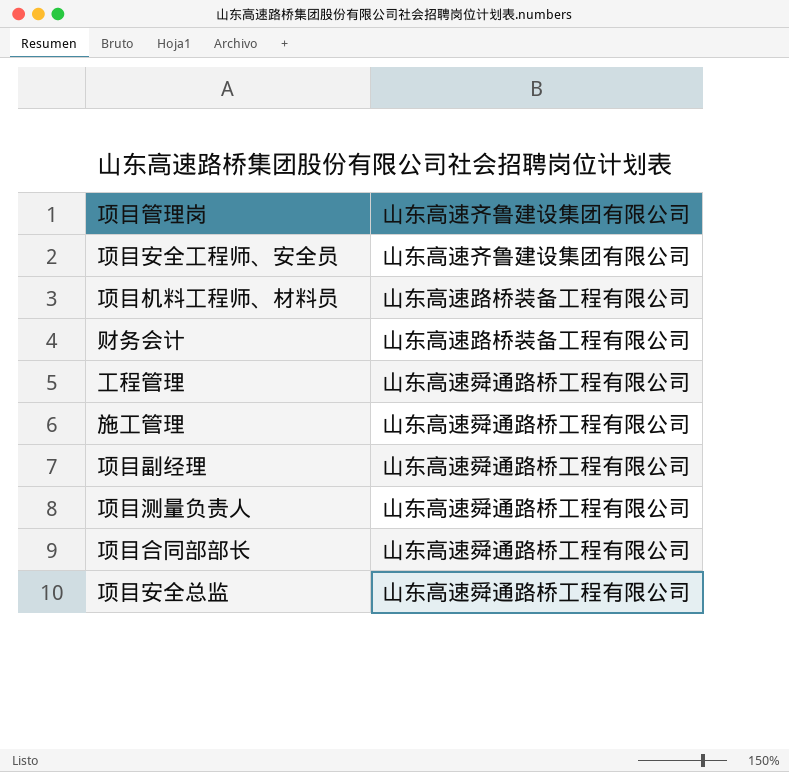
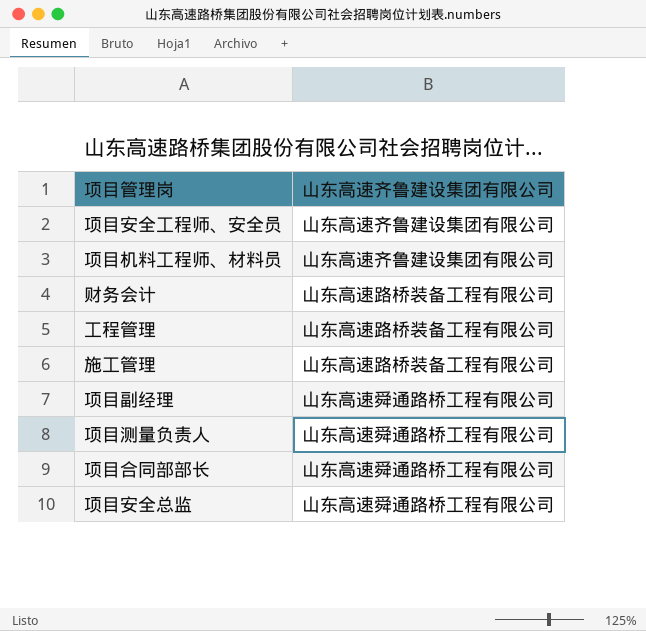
项目机料工程师、材料员 | 山东高速齐鲁建设集团有限公司: 山东高速路桥装备工程有限公司 -> 山东高速齐鲁建设集团有限公司
工程管理 | 山东高速齐鲁建设集团有限公司: 山东高速舜通路桥工程有限公司 -> 山东高速路桥装备工程有限公司
施工管理 | 山东高速齐鲁建设集团有限公司: 山东高速舜通路桥工程有限公司 -> 山东高速路桥装备工程有限公司

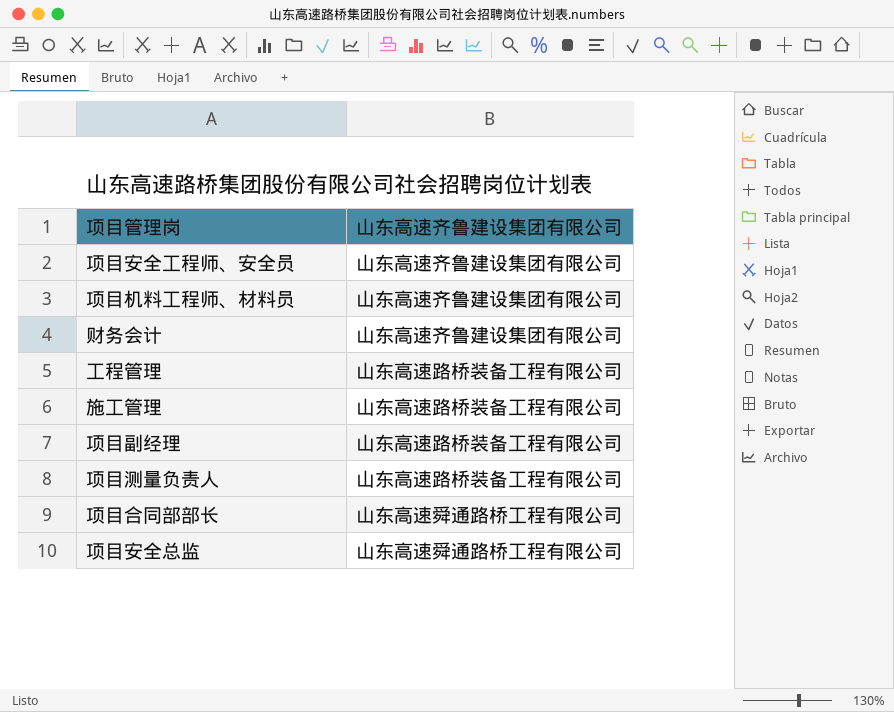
财务会计 | 山东高速齐鲁建设集团有限公司: 山东高速路桥装备工程有限公司 -> 山东高速齐鲁建设集团有限公司
项目副经理 | 山东高速齐鲁建设集团有限公司: 山东高速舜通路桥工程有限公司 -> 山东高速路桥装备工程有限公司
项目测量负责人 | 山东高速齐鲁建设集团有限公司: 山东高速舜通路桥工程有限公司 -> 山东高速路桥装备工程有限公司

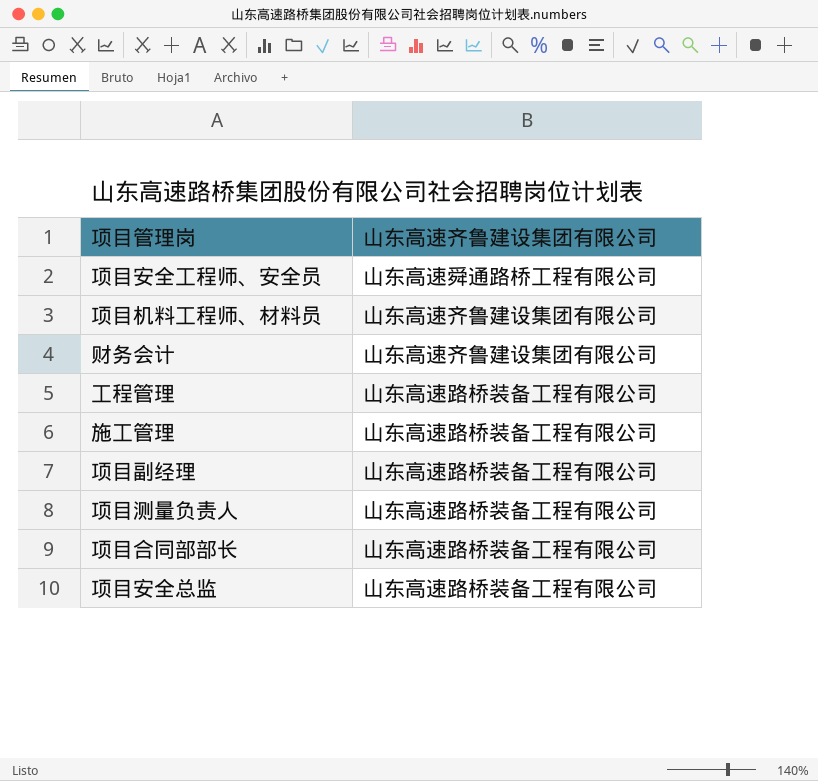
项目安全工程师、安全员 | 山东高速齐鲁建设集团有限公司: 山东高速齐鲁建设集团有限公司 -> 山东高速舜通路桥工程有限公司
项目合同部部长 | 山东高速齐鲁建设集团有限公司: 山东高速舜通路桥工程有限公司 -> 山东高速路桥装备工程有限公司
项目安全总监 | 山东高速齐鲁建设集团有限公司: 山东高速舜通路桥工程有限公司 -> 山东高速路桥装备工程有限公司

